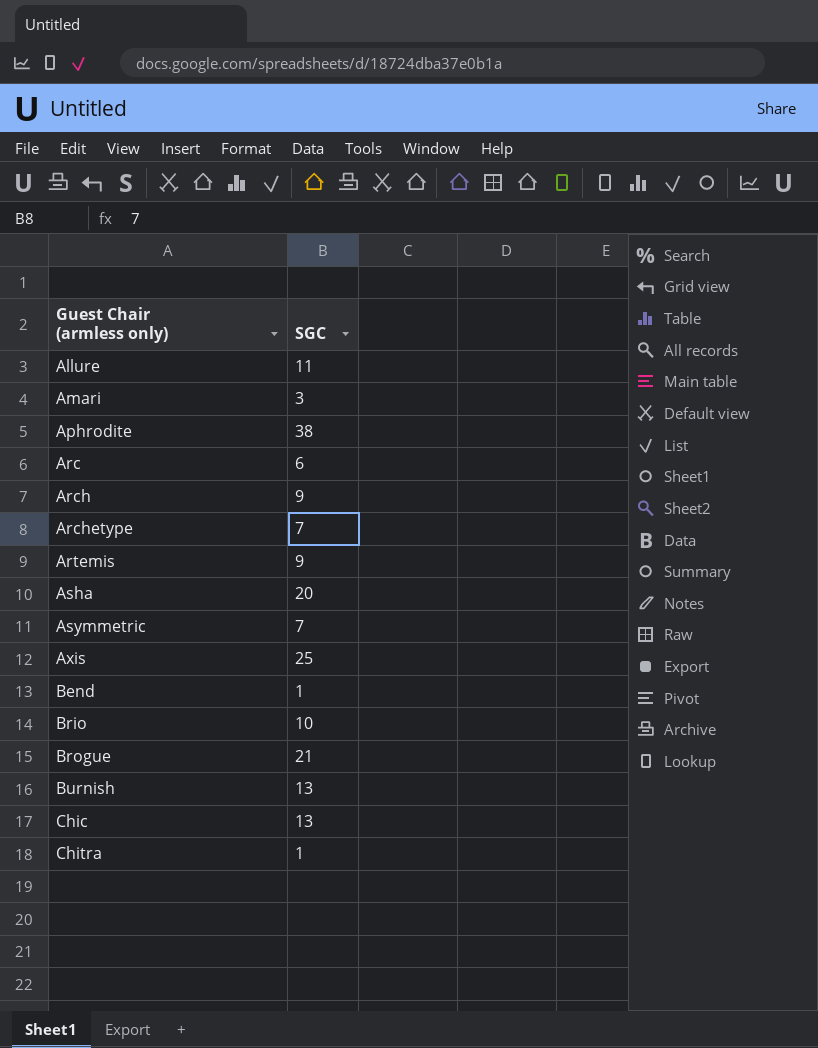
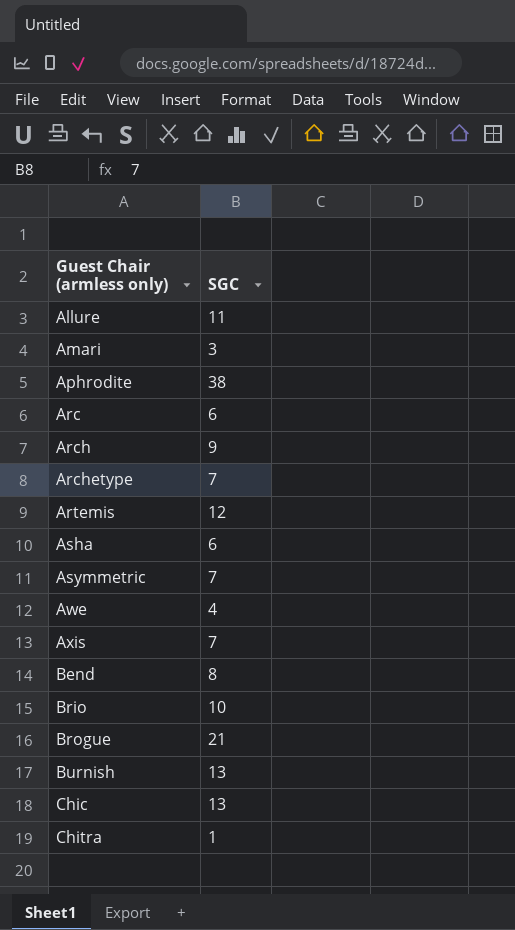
Artemis | SGC: 9 -> 12
Asha | SGC: 20 -> 6
row Awe: none -> 4
Axis | SGC: 25 -> 7
Bend | SGC: 1 -> 8

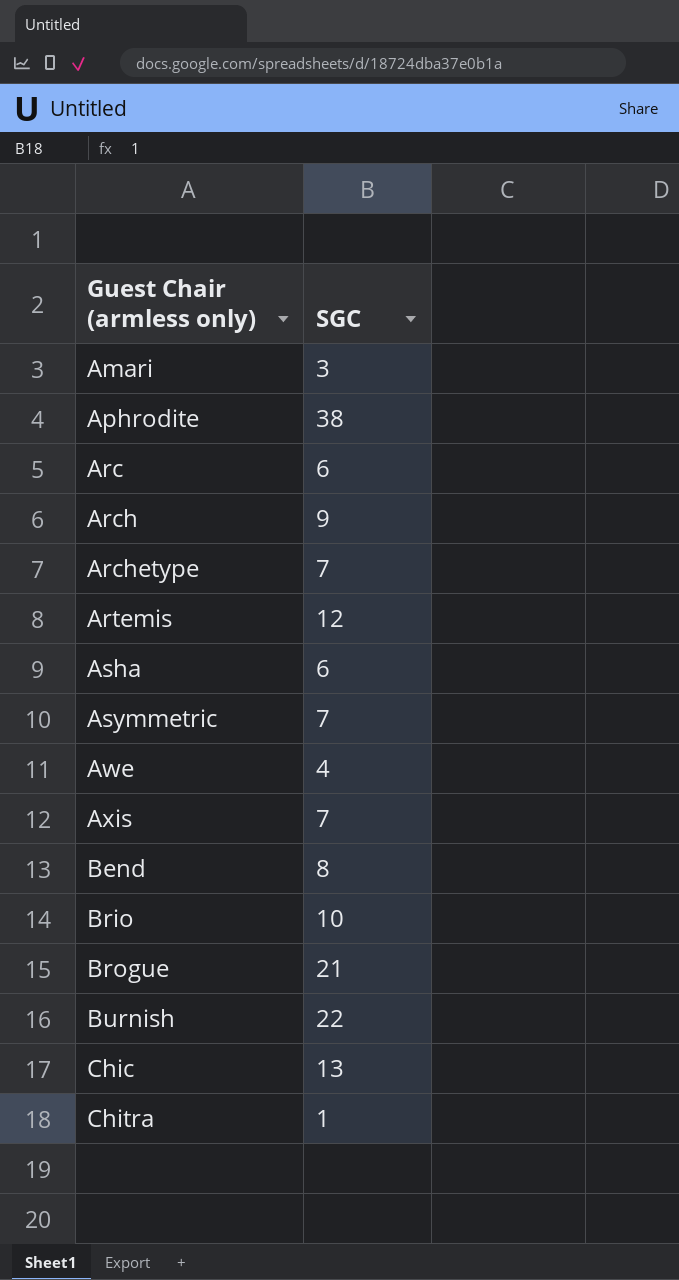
row Allure: 11 -> none
Burnish | SGC: 13 -> 22

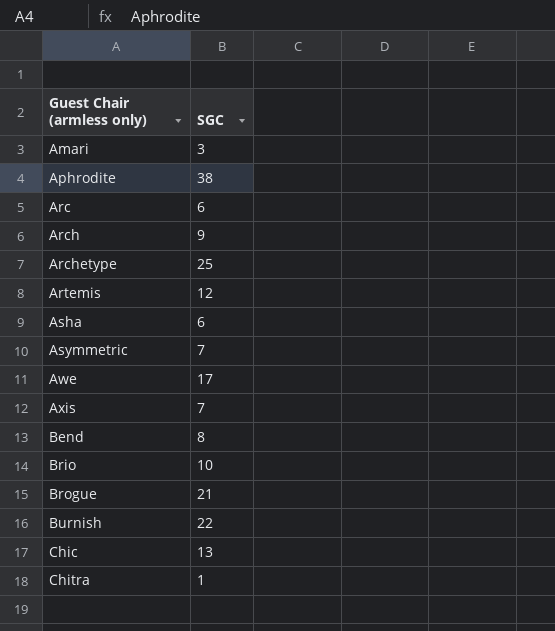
Archetype | SGC: 7 -> 25
Awe | SGC: 4 -> 17

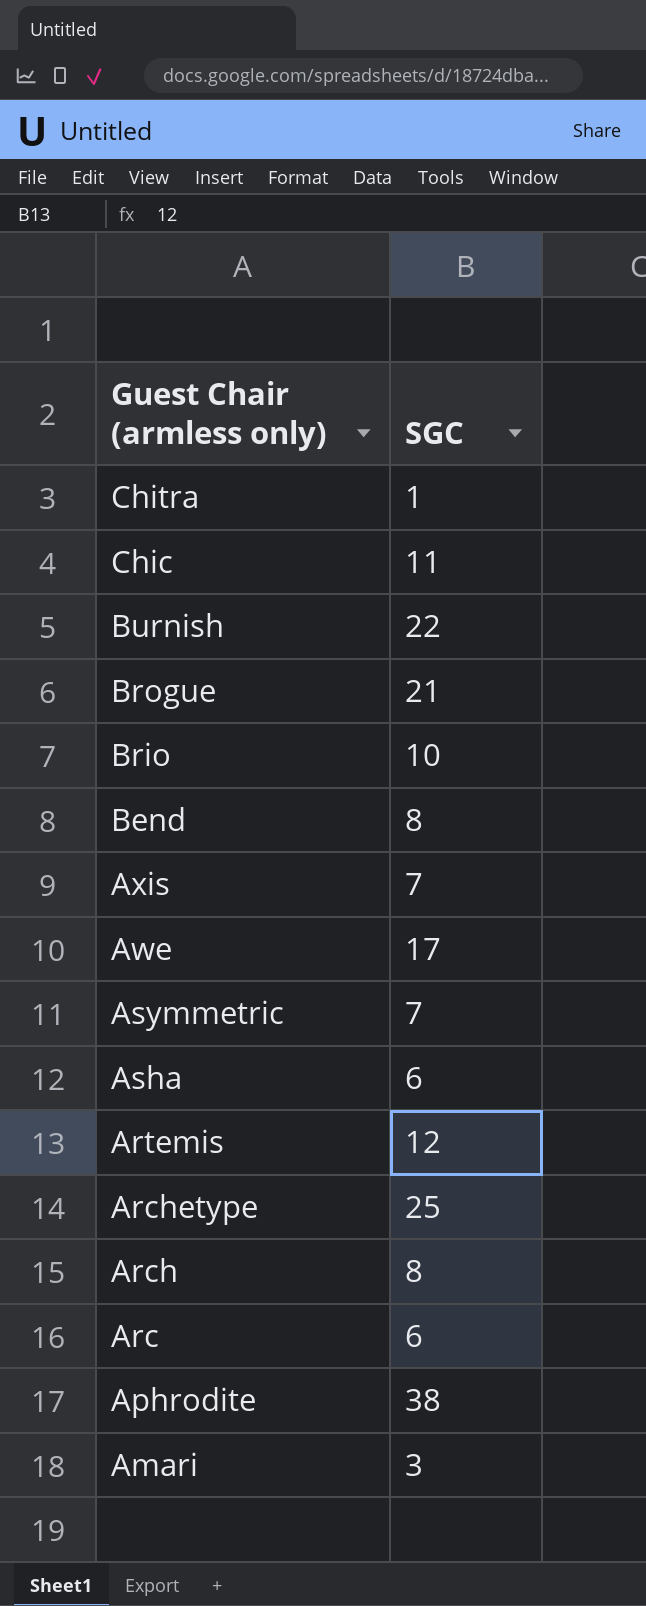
row order: Guest Chair (armless only) ascending -> Guest Chair (armless only) descending
Chic | SGC: 13 -> 11
Arch | SGC: 9 -> 8

